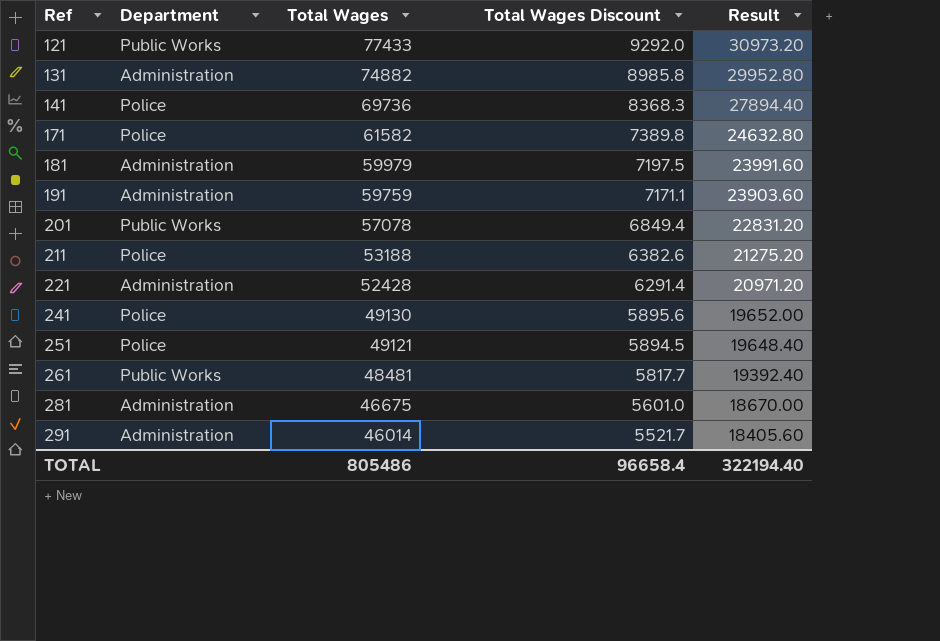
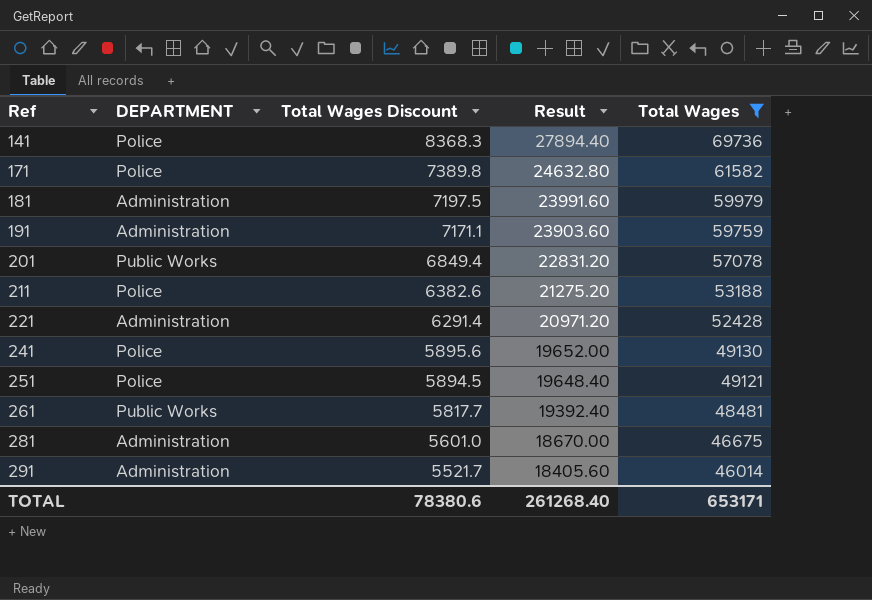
filter: none -> Total Wages <= 69736
column name: Department -> DEPARTMENT
column Total Wages | position: 3 -> 5
TOTAL | Total Wages Discount: 96658.4 -> 78380.6
TOTAL | Result: 322194.40 -> 261268.40
TOTAL | Total Wages: 805486 -> 653171

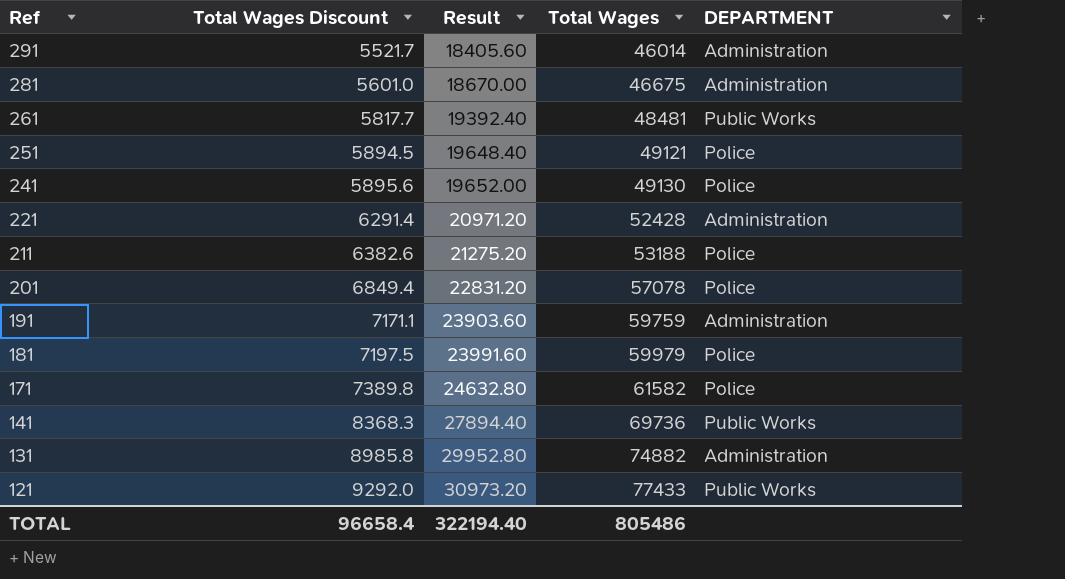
filter: Total Wages <= 69736 -> none
row order: Ref ascending -> Ref descending
column DEPARTMENT | position: 2 -> 5
201 | DEPARTMENT: Public Works -> Police
181 | DEPARTMENT: Administration -> Police
141 | DEPARTMENT: Police -> Public Works
TOTAL | Total Wages Discount: 78380.6 -> 96658.4
TOTAL | Result: 261268.40 -> 322194.40
TOTAL | Total Wages: 653171 -> 805486

